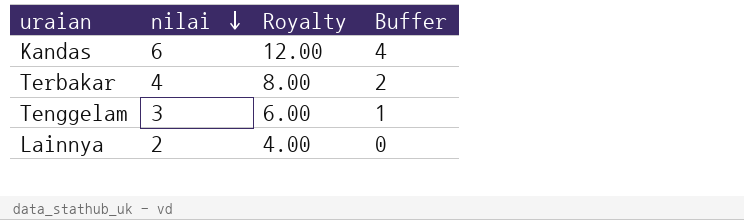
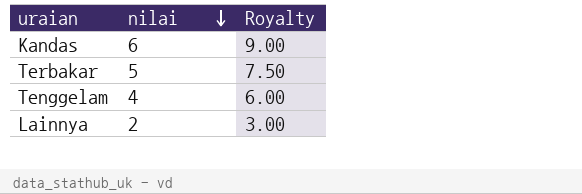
column Buffer | formula: [nilai] - 2 -> none
column Royalty | formula: [nilai] * 2 -> [nilai] * 1.5
Terbakar | nilai: 4 -> 5
Tenggelam | nilai: 3 -> 4

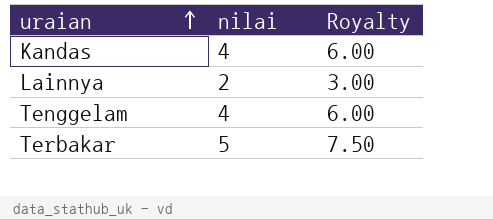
row order: nilai descending -> uraian ascending
Kandas | nilai: 6 -> 4
Kandas | Royalty: 9.00 -> 6.00

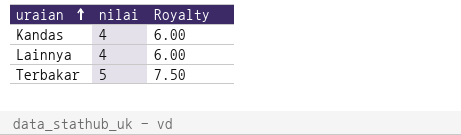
row Tenggelam: 4 | 6.00 -> none
Lainnya | nilai: 2 -> 4
Lainnya | Royalty: 3.00 -> 6.00

